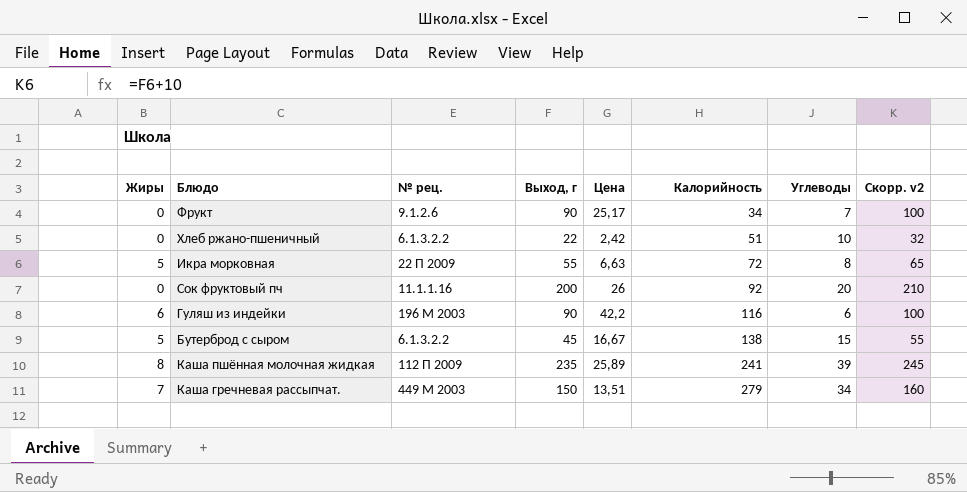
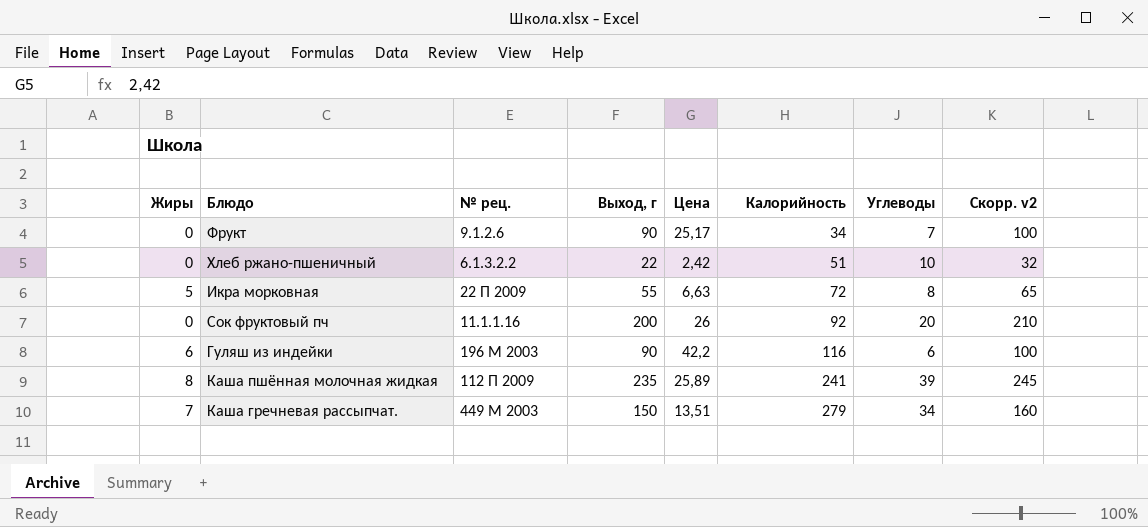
row Бутерброд с сыром: 5 | 6.1.3.2.2 | 45 | 16,67 | 138 | 15 | 55 -> none

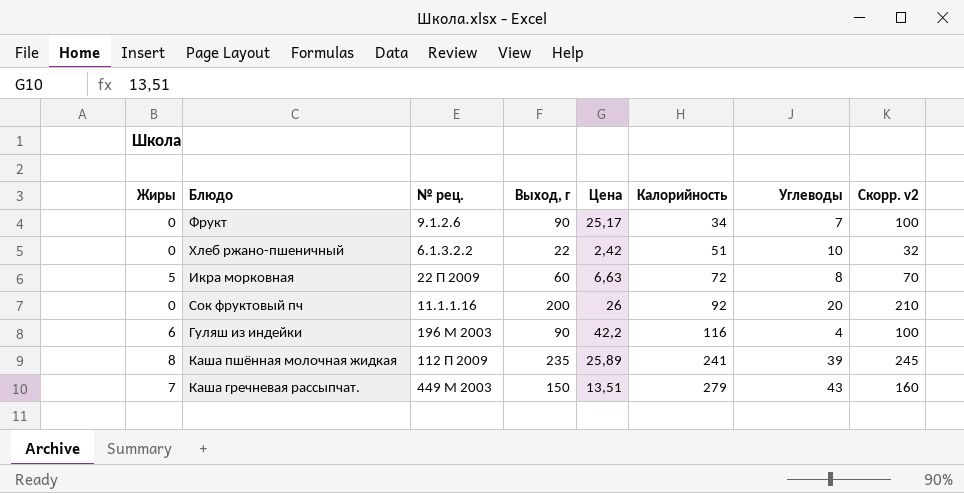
Икра морковная | Выход, г: 55 -> 60
Икра морковная | Скорр. v2: 65 -> 70
Гуляш из индейки | Углеводы: 6 -> 4
Каша гречневая рассыпчат. | Углеводы: 34 -> 43

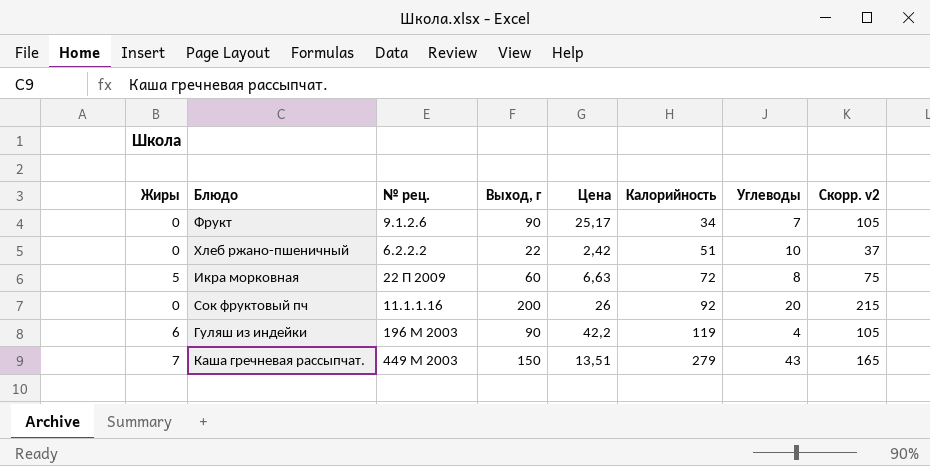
column Скорр. v2 | formula: [Выход, г] + 10 -> [Выход, г] + 15
row Каша пшённая молочная жидкая: 8 | 112 П 2009 | 235 | 25,89 | 241 | 39 | 245 -> none
Хлеб ржано-пшеничный | № рец.: 6.1.3.2.2 -> 6.2.2.2
Гуляш из индейки | Калорийность: 116 -> 119

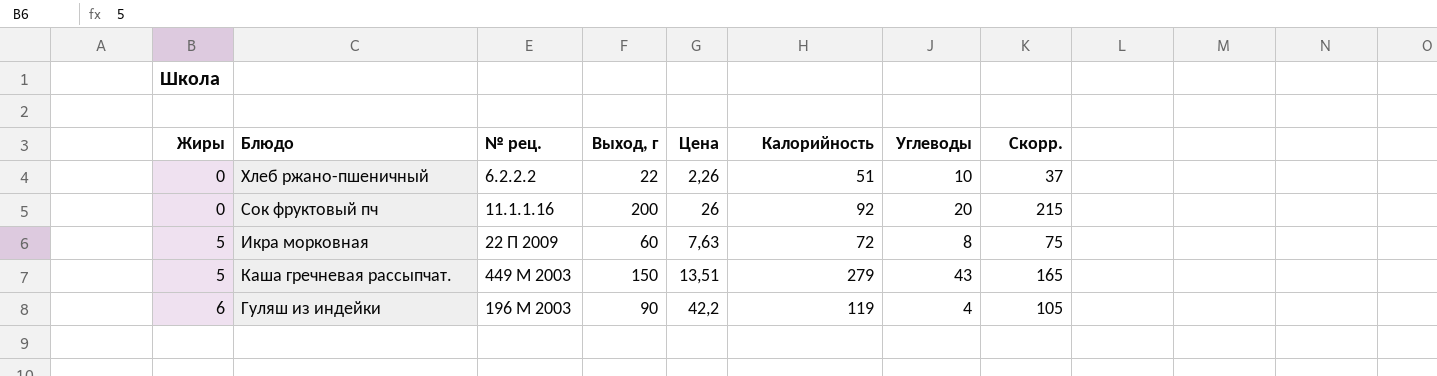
row order: Калорийность ascending -> Жиры ascending
column name: Скорр. v2 -> Скорр.
row Фрукт: 0 | 9.1.2.6 | 90 | 25,17 | 34 | 7 | 105 -> none
Хлеб ржано-пшеничный | Цена: 2,42 -> 2,26
Икра морковная | Цена: 6,63 -> 7,63
Каша гречневая рассыпчат. | Жиры: 7 -> 5

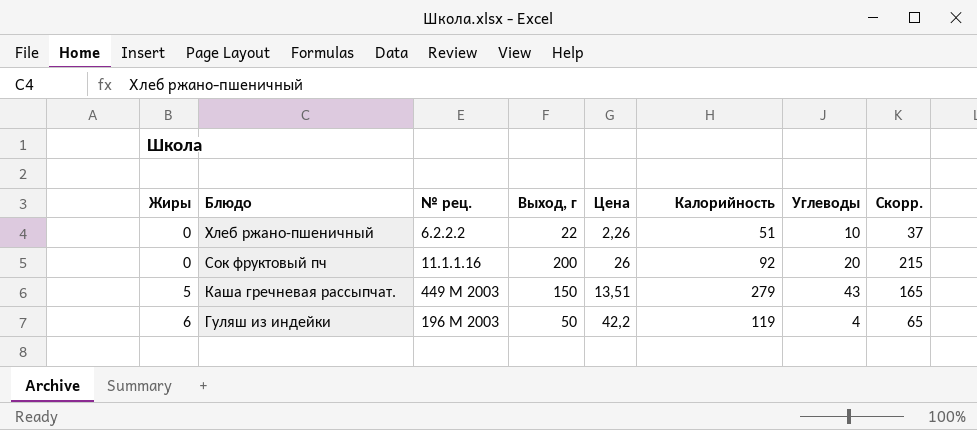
row Икра морковная: 5 | 22 П 2009 | 60 | 7,63 | 72 | 8 | 75 -> none
Гуляш из индейки | Выход, г: 90 -> 50
Гуляш из индейки | Скорр.: 105 -> 65

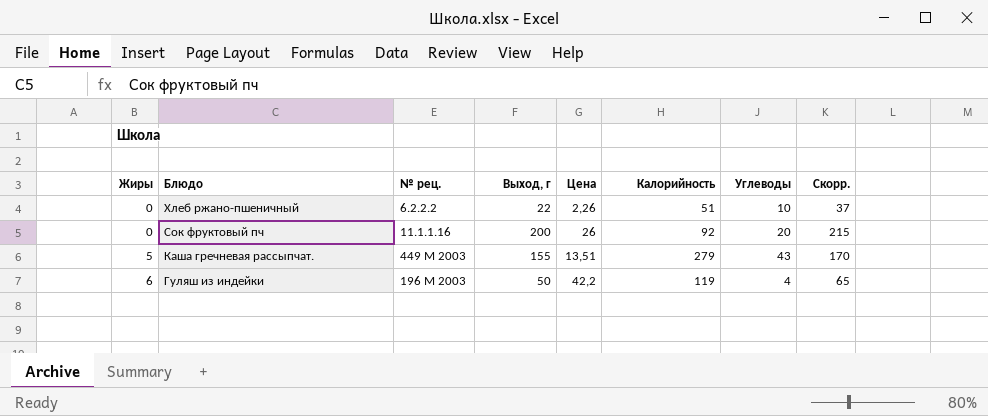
Каша гречневая рассыпчат. | Выход, г: 150 -> 155
Каша гречневая рассыпчат. | Скорр.: 165 -> 170

